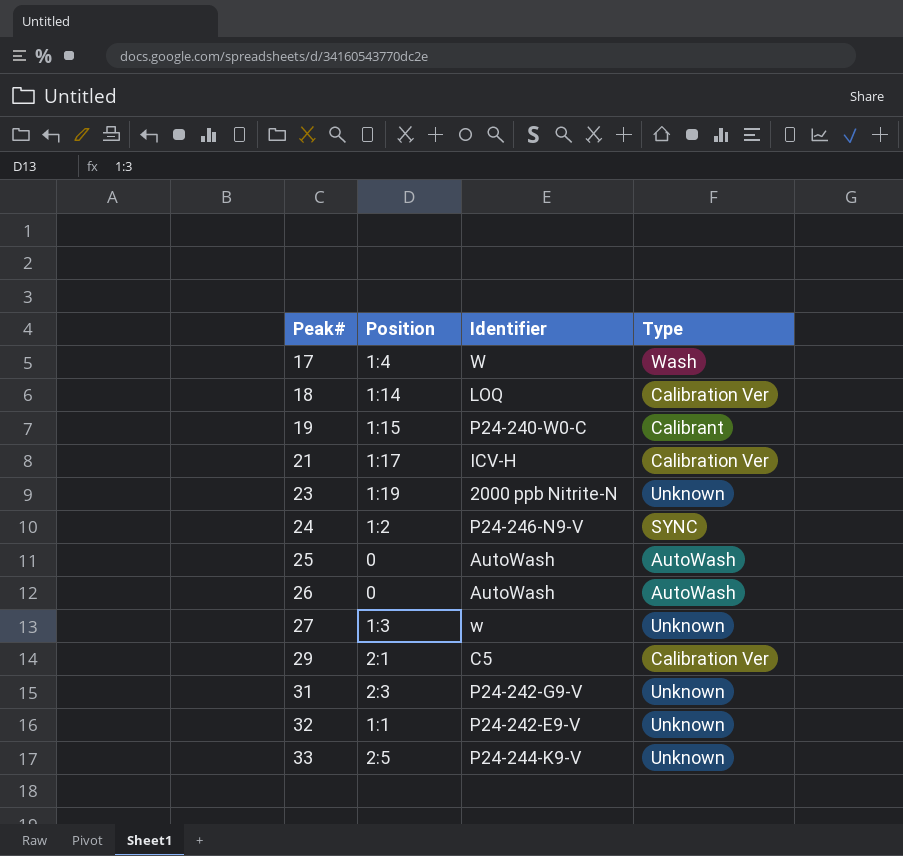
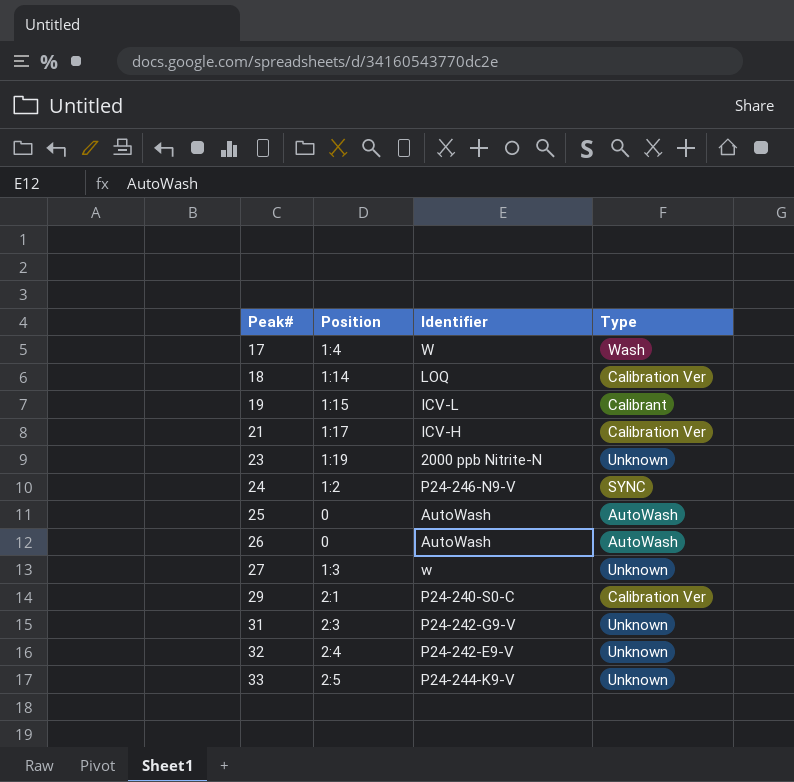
19 | Identifier: P24-240-W0-C -> ICV-L
29 | Identifier: C5 -> P24-240-S0-C
32 | Position: 1:1 -> 2:4

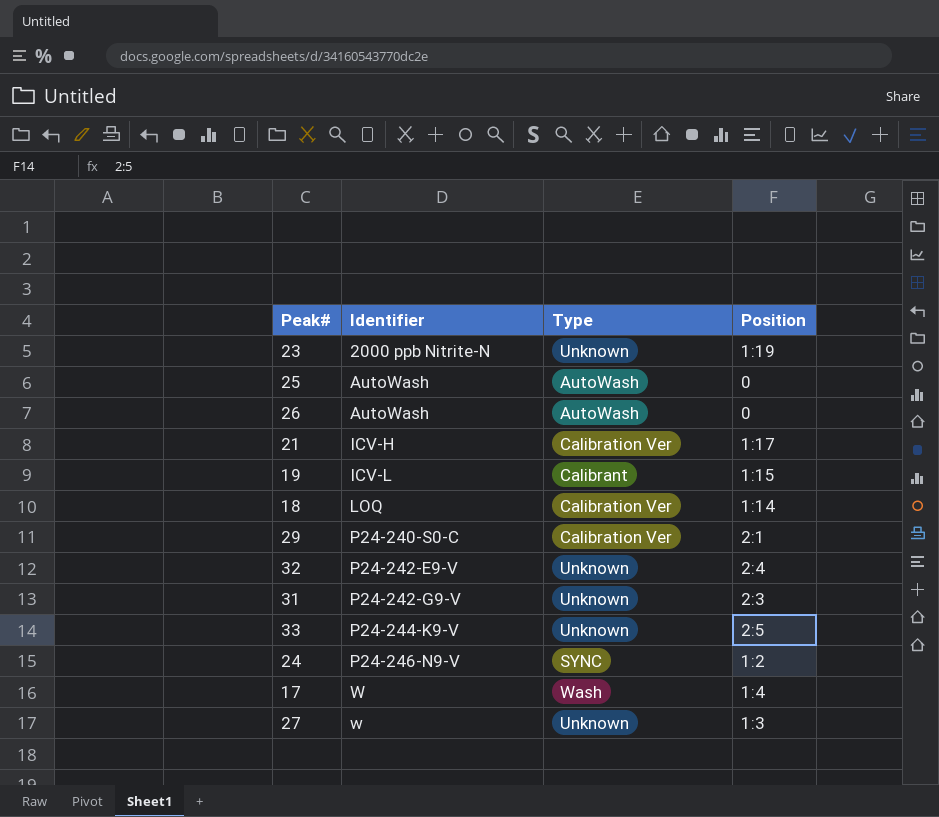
row order: Peak# ascending -> Identifier ascending
column Position | position: 2 -> 4

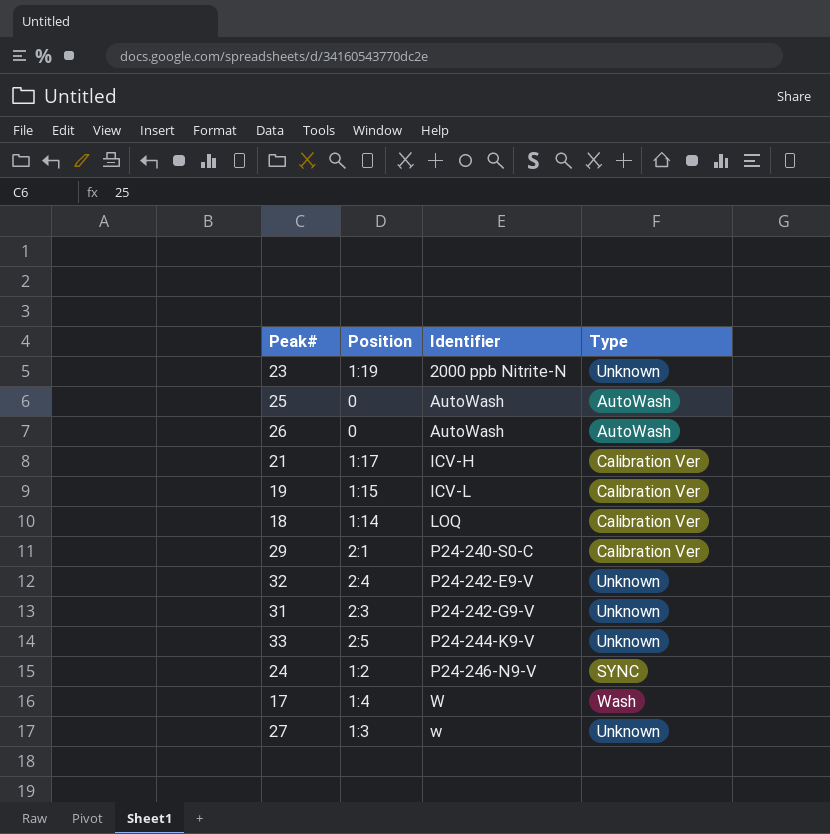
column Position | position: 4 -> 2
19 | Type: Calibrant -> Calibration Ver

